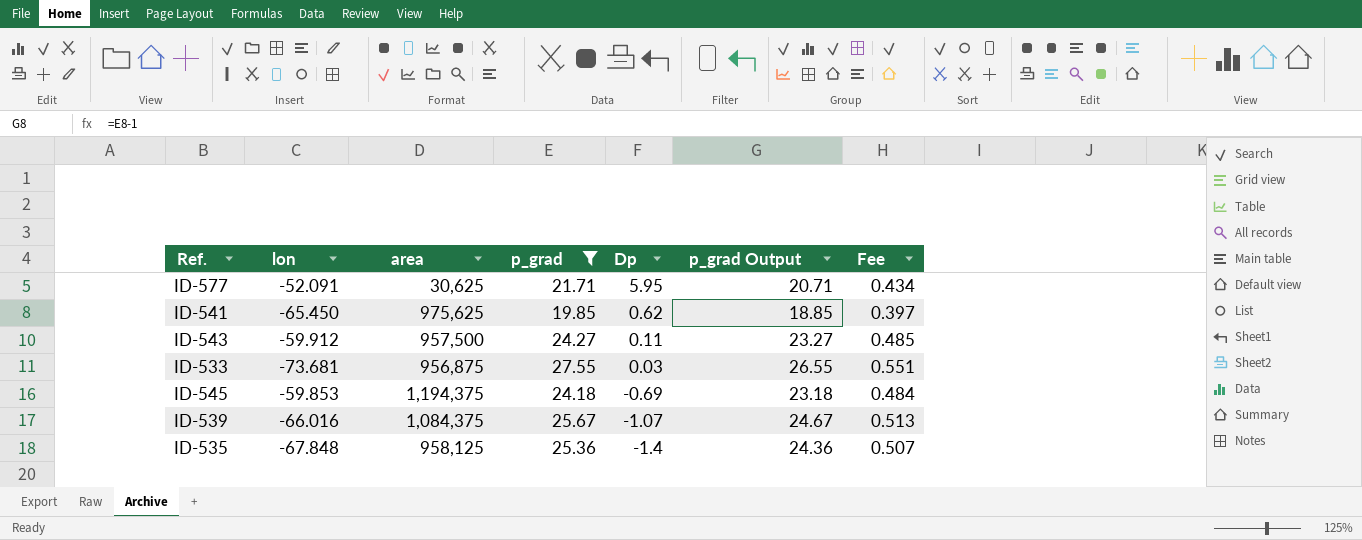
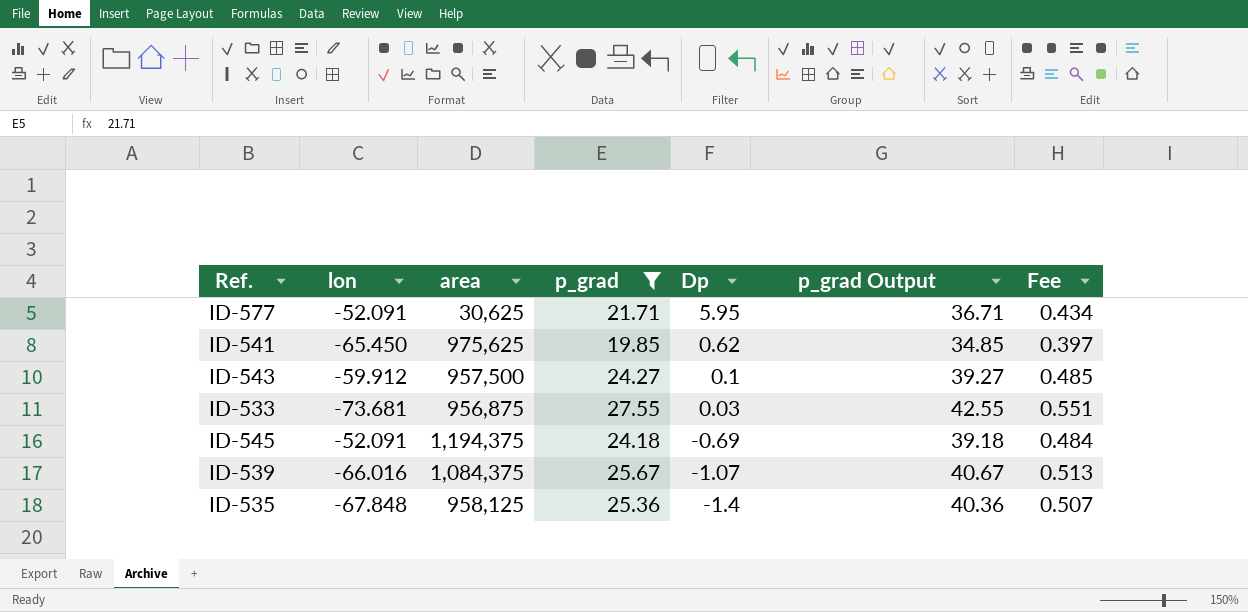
column p_grad Output | formula: [p_grad] - 1 -> [p_grad] + 15
ID-543 | Dp: 0.11 -> 0.1
ID-545 | lon: -59.853 -> -52.091

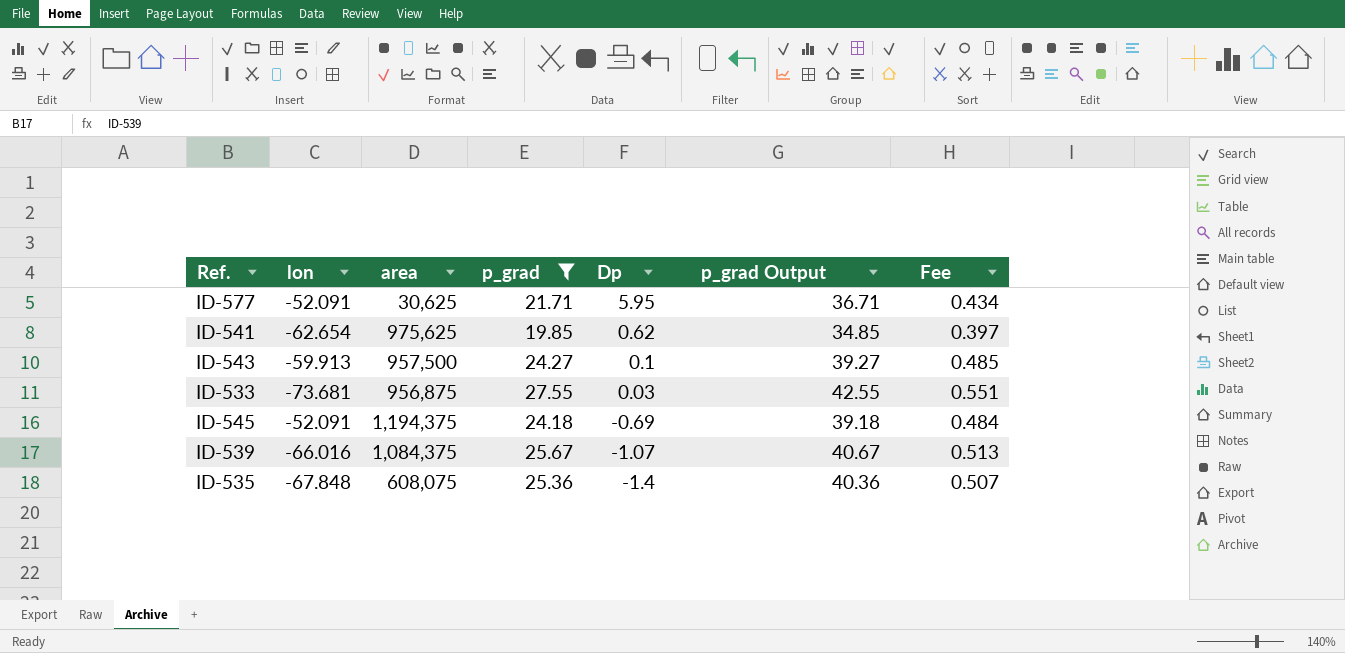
ID-541 | lon: -65.450 -> -62.654
ID-543 | lon: -59.912 -> -59.913
ID-535 | area: 958,125 -> 608,075

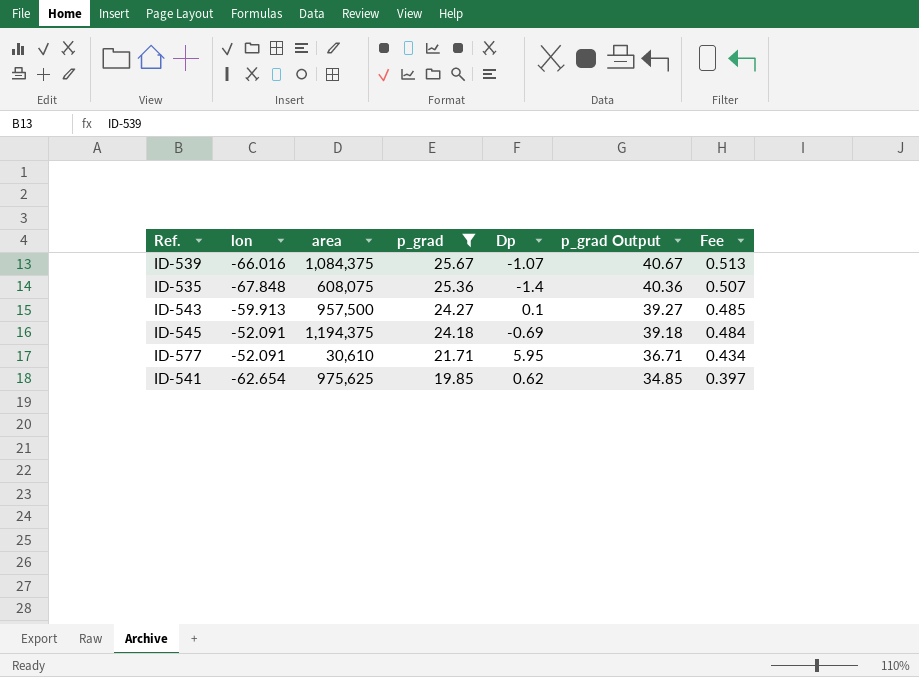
row order: Dp descending -> p_grad descending
row ID-533: -73.681 | 956,875 | 27.55 | 0.03 | 42.55 | 0.551 -> none
ID-577 | area: 30,625 -> 30,610

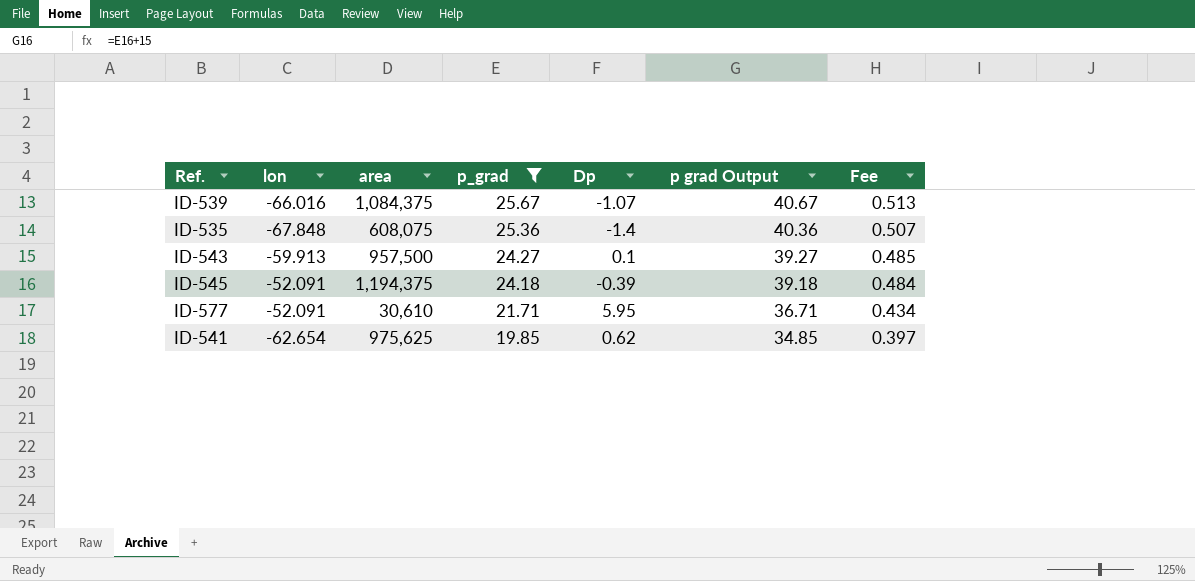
column name: p_grad Output -> p grad Output
ID-545 | Dp: -0.69 -> -0.39

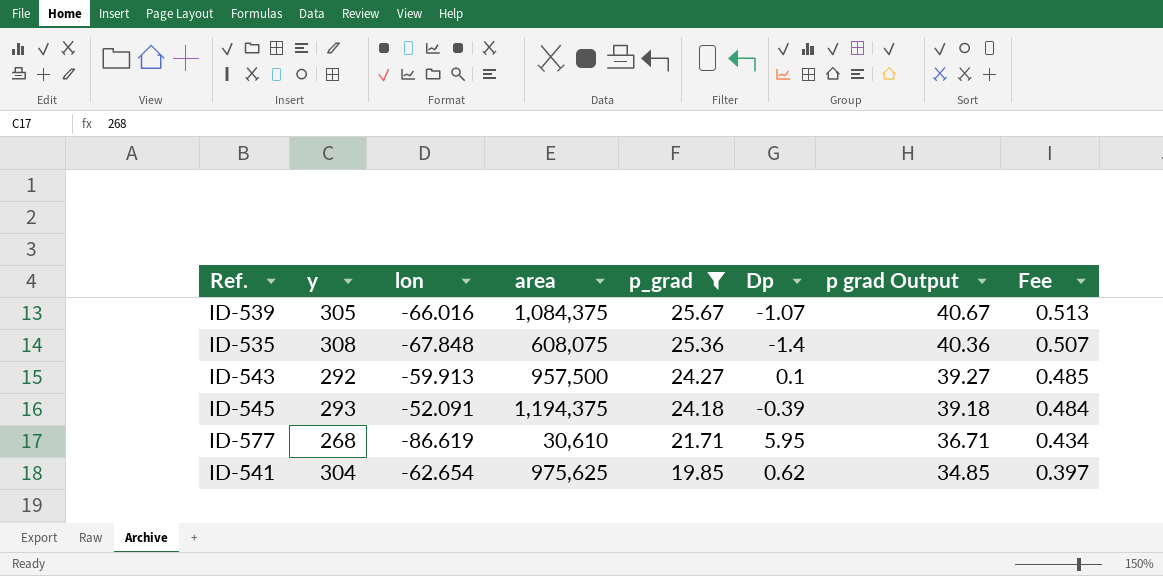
column y | position: none -> 2
ID-577 | lon: -52.091 -> -86.619

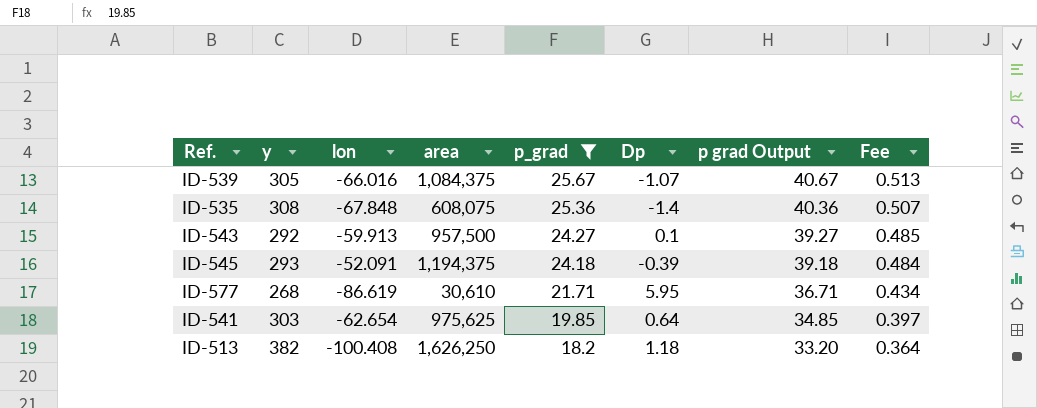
ID-541 | y: 304 -> 303
ID-541 | Dp: 0.62 -> 0.64
row ID-513: none -> 382 | -100.408 | 1,626,250 | 18.2 | 1.18 | 33.20 | 0.364

